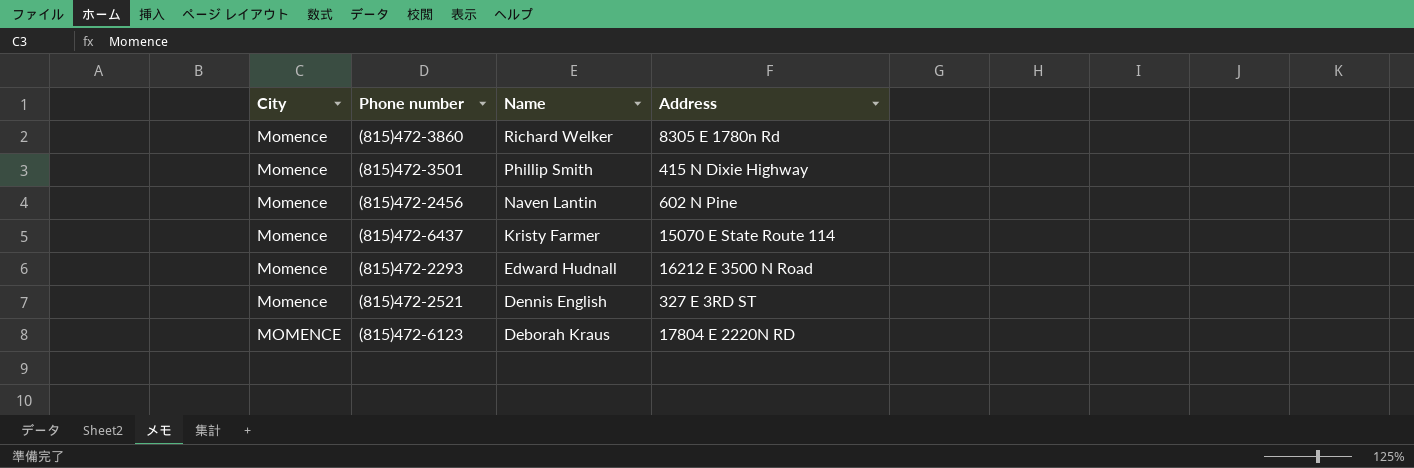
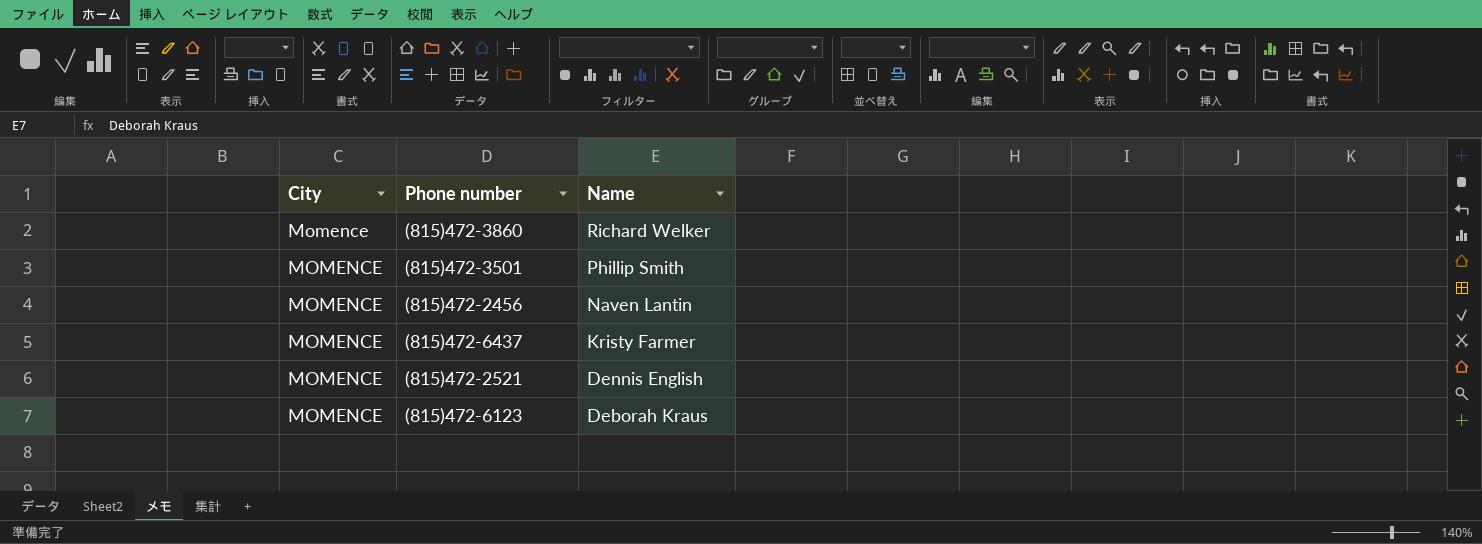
column Address | position: 4 -> none
row (815)472-2293: Momence | Edward Hudnall | 16212 E 3500 N Road -> none
(815)472-3501 | City: Momence -> MOMENCE
(815)472-2456 | City: Momence -> MOMENCE
(815)472-6437 | City: Momence -> MOMENCE
(815)472-2521 | City: Momence -> MOMENCE

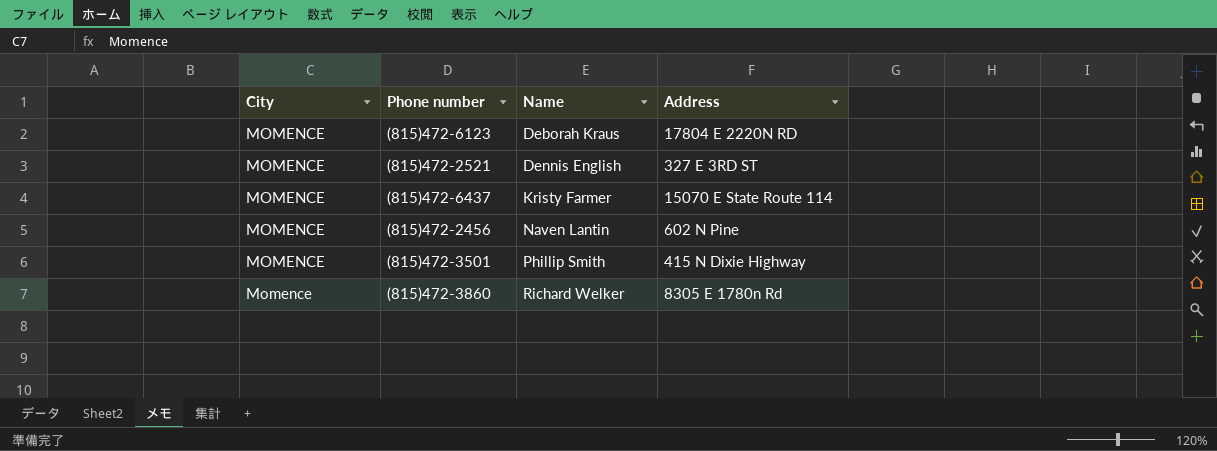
row order: Name descending -> Name ascending
column Address | position: none -> 4

